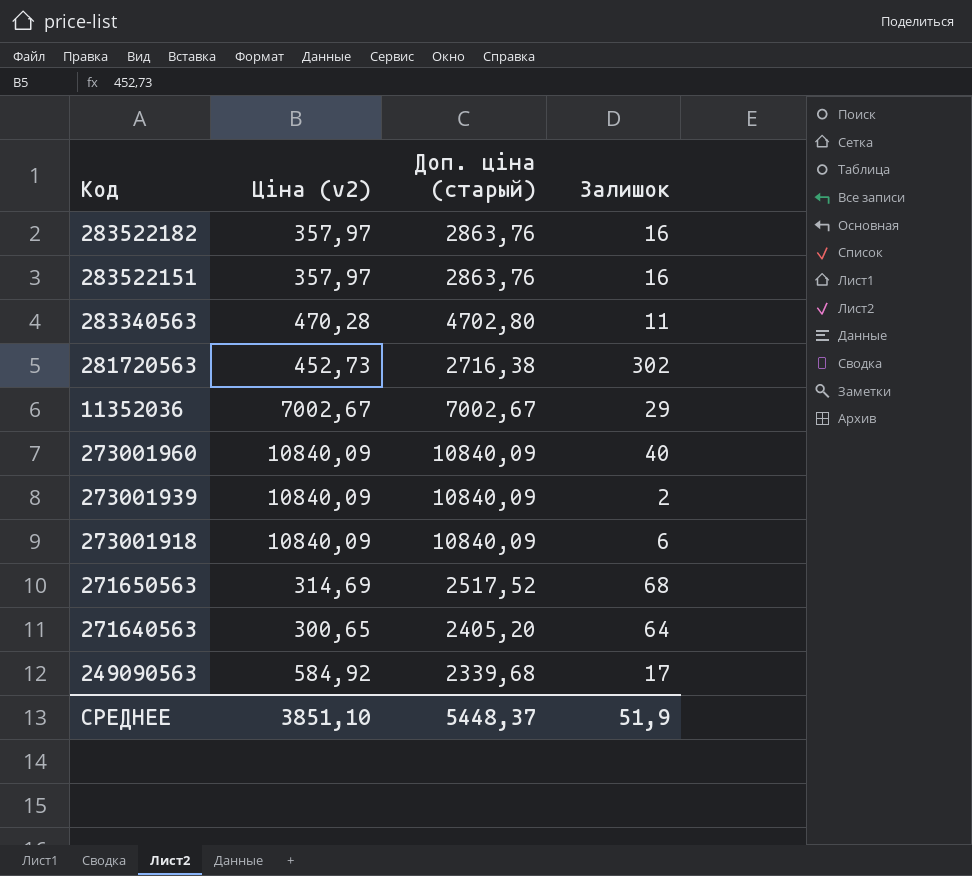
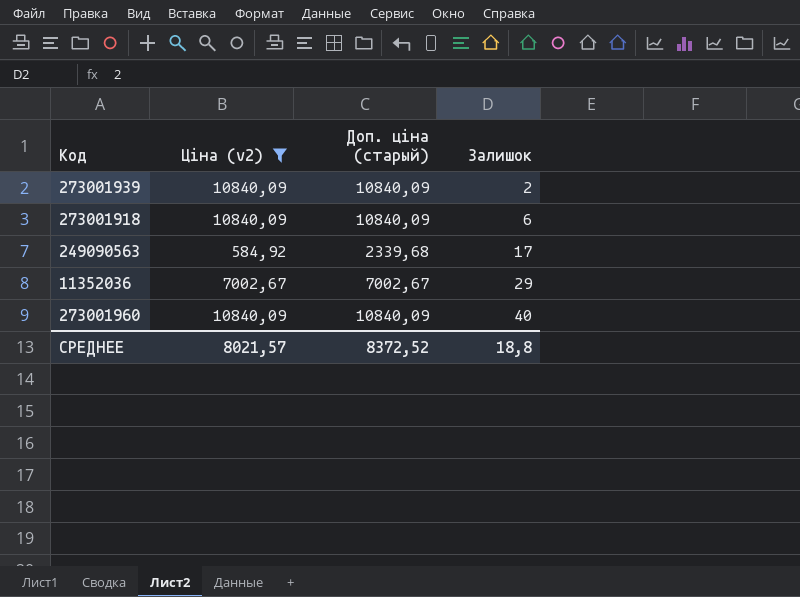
filter: none -> Ціна (v2) >= 584,92
row order: none -> Залишок ascending
СРЕДНЕЕ | Ціна (v2): 3851,10 -> 8021,57
СРЕДНЕЕ | Доп. ціна (старый): 5448,37 -> 8372,52
СРЕДНЕЕ | Залишок: 51,9 -> 18,8

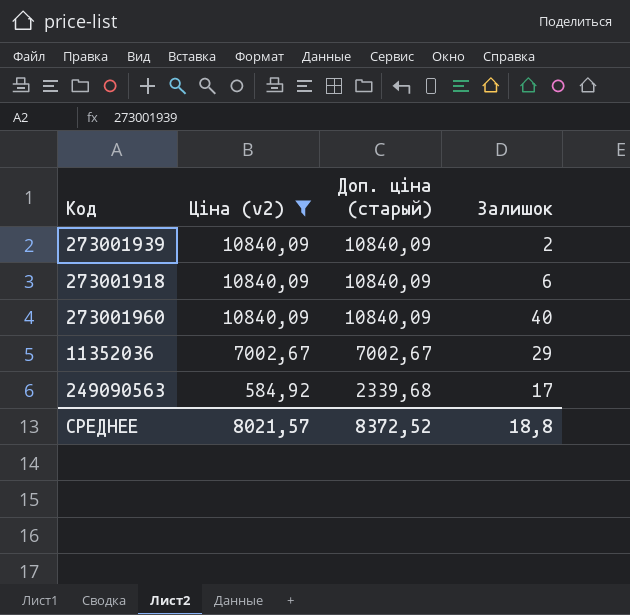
row order: Залишок ascending -> Ціна (v2) descending

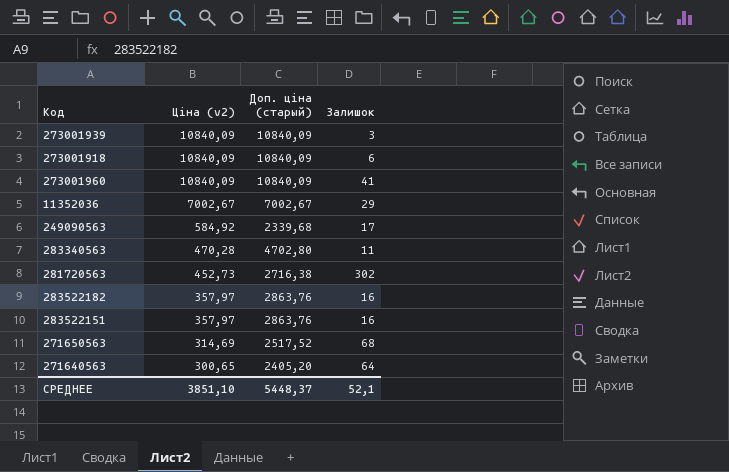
filter: Ціна (v2) >= 584,92 -> none
273001939 | Залишок: 2 -> 3
273001960 | Залишок: 40 -> 41
СРЕДНЕЕ | Ціна (v2): 8021,57 -> 3851,10
СРЕДНЕЕ | Доп. ціна (старый): 8372,52 -> 5448,37
СРЕДНЕЕ | Залишок: 18,8 -> 52,1

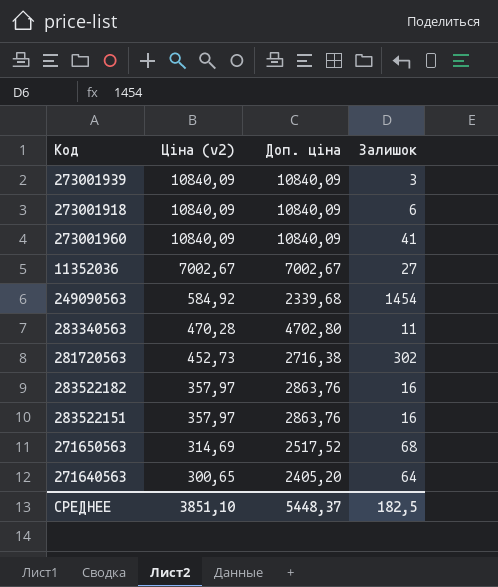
column name: Доп. ціна (старый) -> Доп. ціна
11352036 | Залишок: 29 -> 27
249090563 | Залишок: 17 -> 1454
СРЕДНЕЕ | Залишок: 52,1 -> 182,5

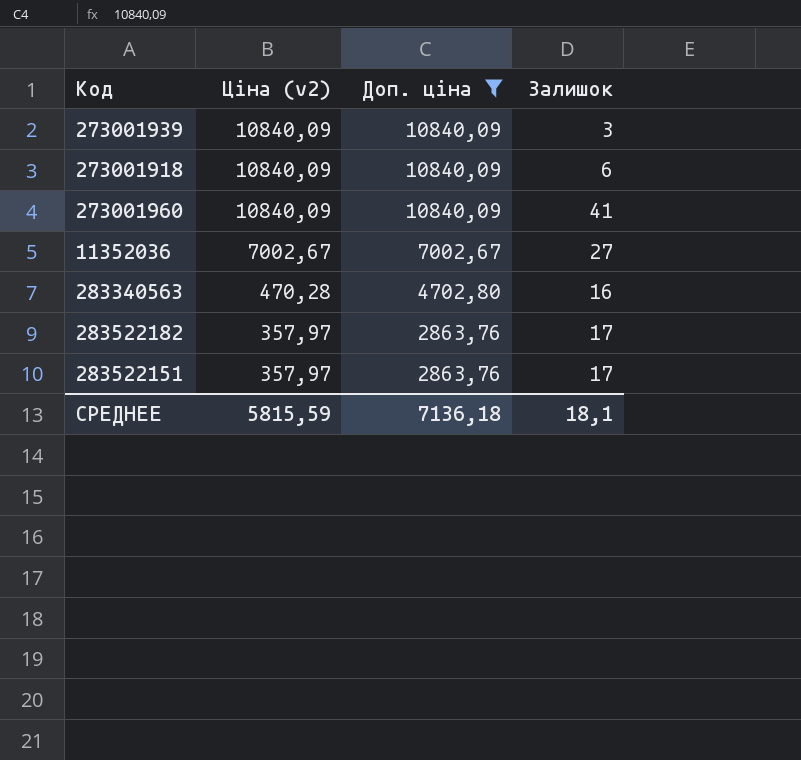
filter: none -> Доп. ціна >= 2863,76
283340563 | Залишок: 11 -> 16
283522182 | Залишок: 16 -> 17
283522151 | Залишок: 16 -> 17
СРЕДНЕЕ | Ціна (v2): 3851,10 -> 5815,59
СРЕДНЕЕ | Доп. ціна: 5448,37 -> 7136,18
СРЕДНЕЕ | Залишок: 182,5 -> 18,1

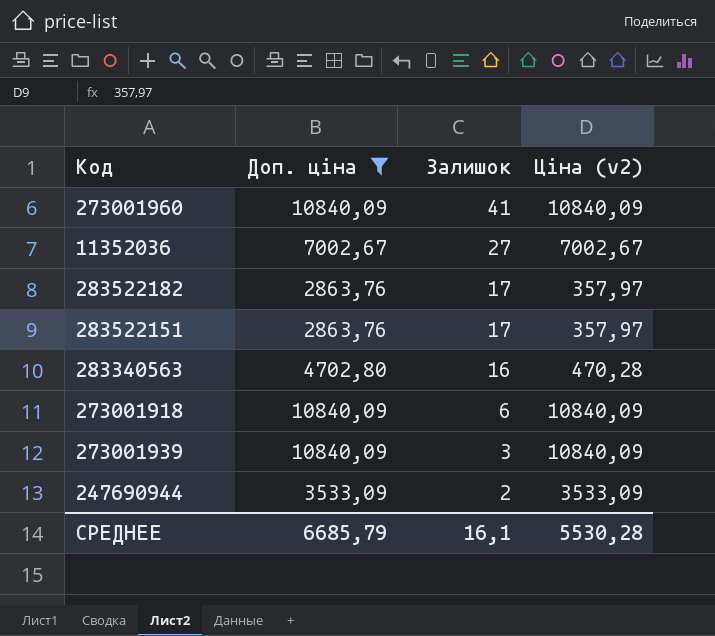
row order: Ціна (v2) descending -> Залишок descending
column Ціна (v2) | position: 2 -> 4
row 247690944: none -> 3533,09 | 2 | 3533,09
СРЕДНЕЕ | Доп. ціна: 7136,18 -> 6685,79
СРЕДНЕЕ | Залишок: 18,1 -> 16,1
СРЕДНЕЕ | Ціна (v2): 5815,59 -> 5530,28

